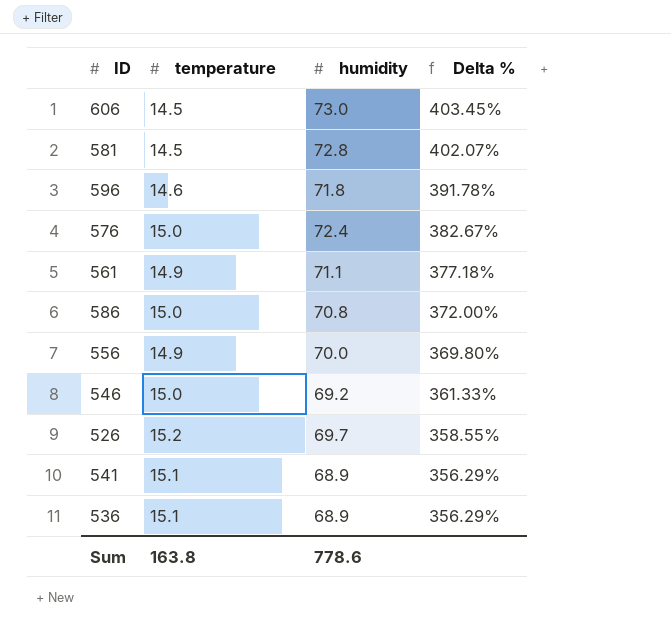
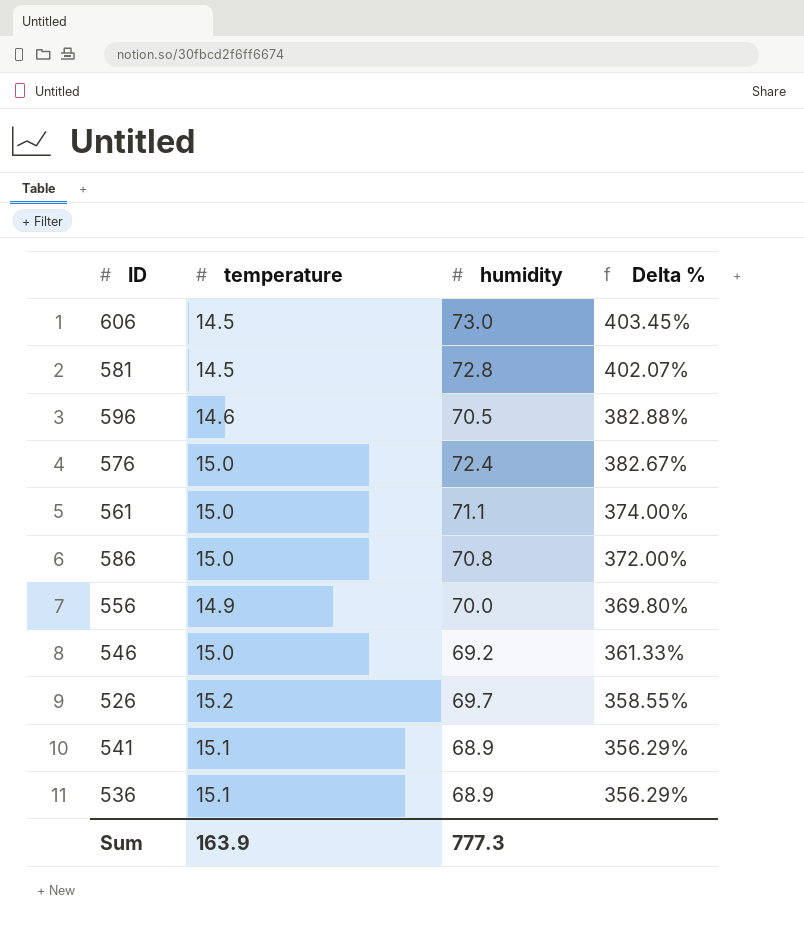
596 | humidity: 71.8 -> 70.5
596 | Delta %: 391.78% -> 382.88%
561 | temperature: 14.9 -> 15.0
561 | Delta %: 377.18% -> 374.00%
Sum | temperature: 163.8 -> 163.9
Sum | humidity: 778.6 -> 777.3

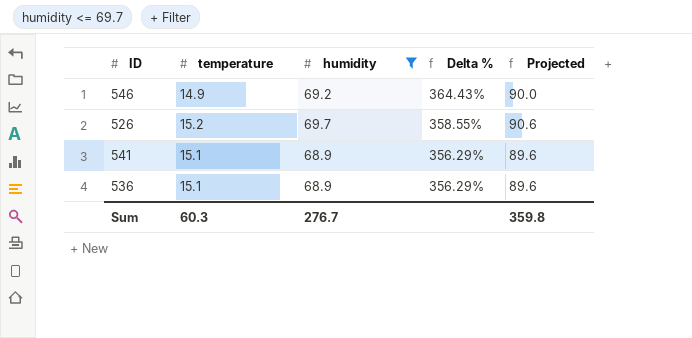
filter: none -> humidity <= 69.7
column Projected | formula: none -> [humidity] * 1.3
546 | temperature: 15.0 -> 14.9
546 | Delta %: 361.33% -> 364.43%
Sum | temperature: 163.9 -> 60.3
Sum | humidity: 777.3 -> 276.7

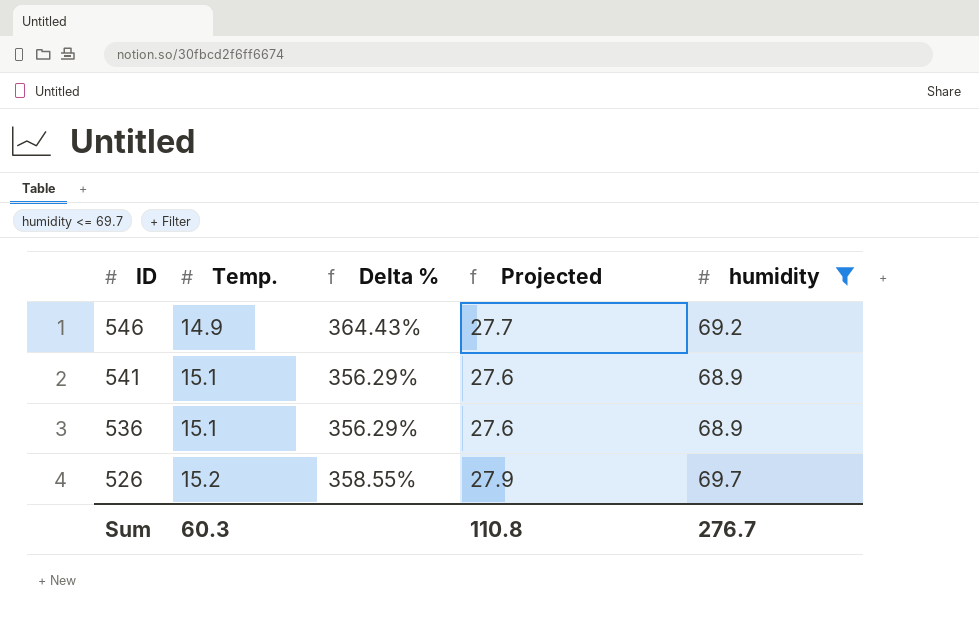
row order: Delta % descending -> ID descending
column name: temperature -> Temp.
column Projected | formula: [humidity] * 1.3 -> [humidity] * 0.4
column humidity | position: 3 -> 5
Sum | Projected: 359.8 -> 110.8

